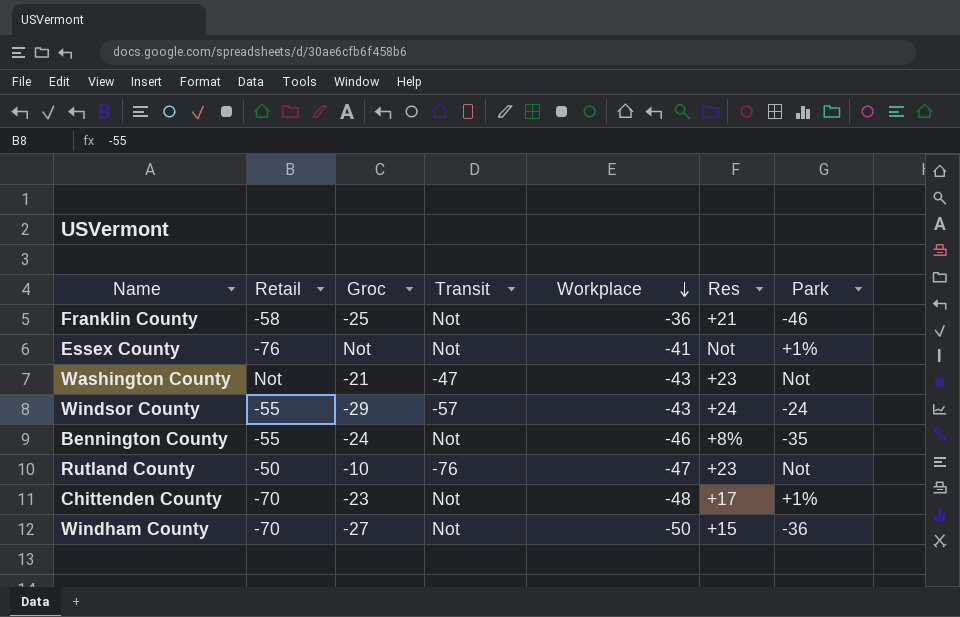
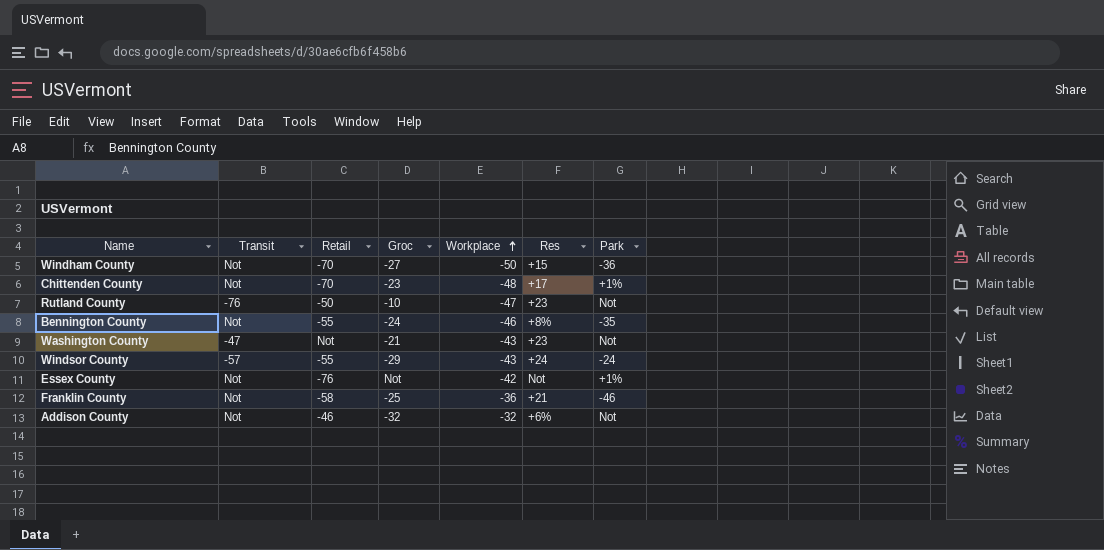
row order: Workplace descending -> Workplace ascending
column Transit | position: 4 -> 2
Essex County | Workplace: -41 -> -42
row Addison County: none -> Not | -46 | -32 | -32 | +6% | Not

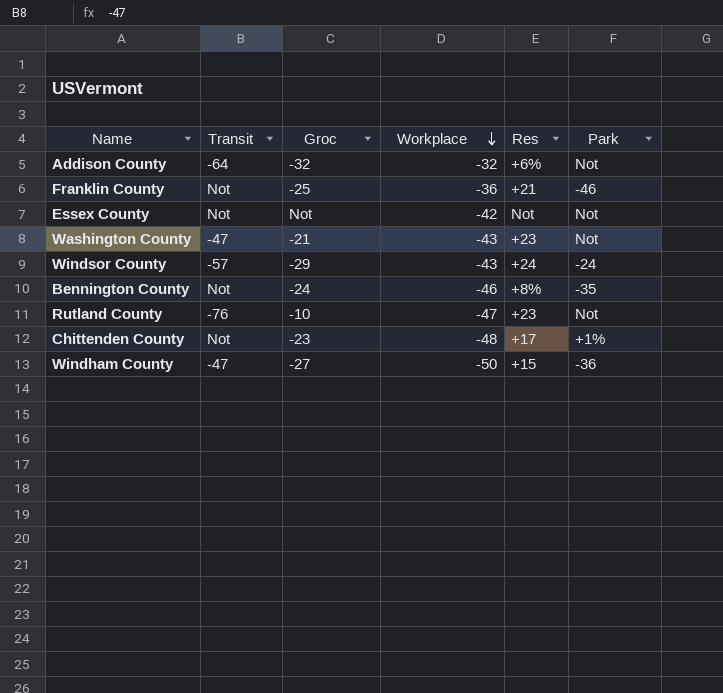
row order: Workplace ascending -> Workplace descending
column Retail | position: 3 -> none
Addison County | Transit: Not -> -64
Essex County | Park: +1% -> Not
Windham County | Transit: Not -> -47

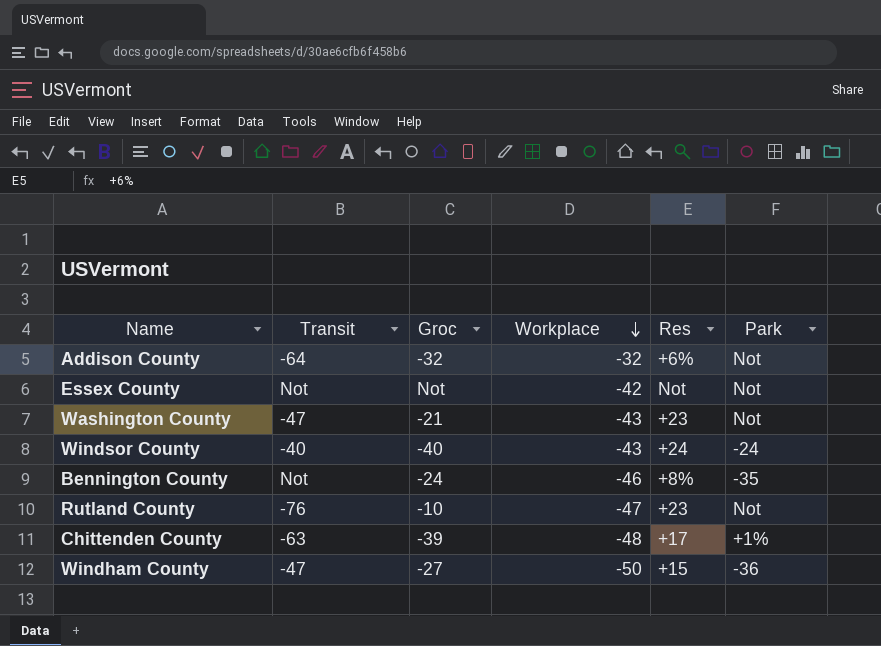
row Franklin County: Not | -25 | -36 | +21 | -46 -> none
Windsor County | Transit: -57 -> -40
Windsor County | Groc: -29 -> -40
Chittenden County | Transit: Not -> -63
Chittenden County | Groc: -23 -> -39

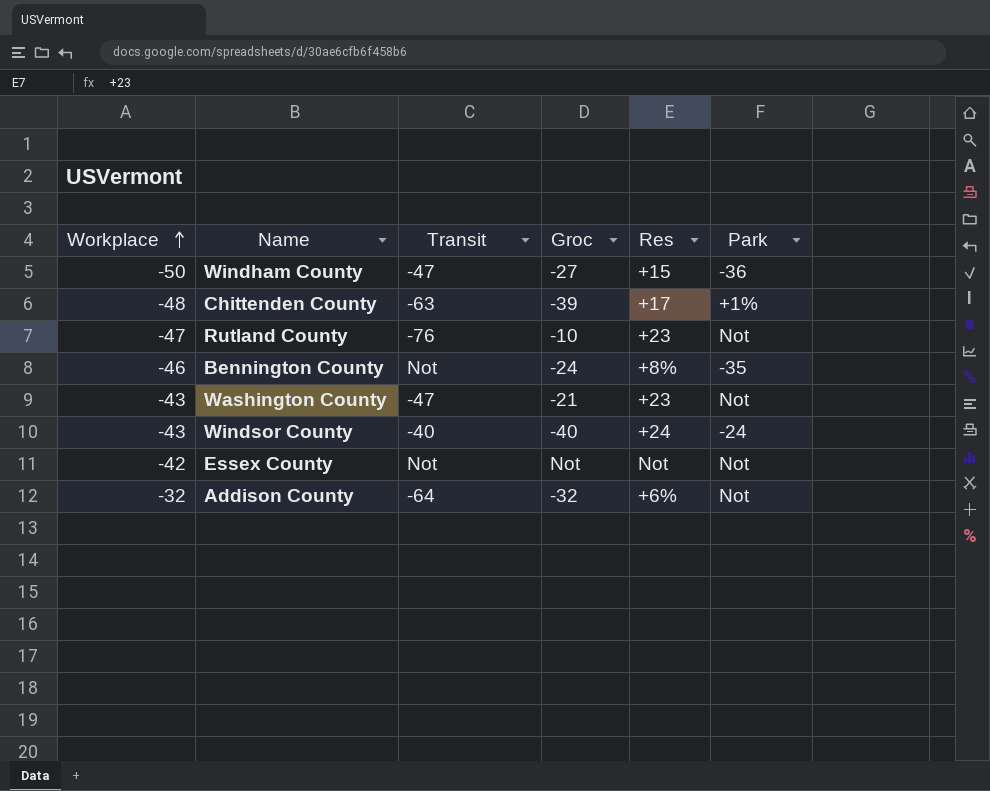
row order: Workplace descending -> Workplace ascending
column Workplace | position: 4 -> 1

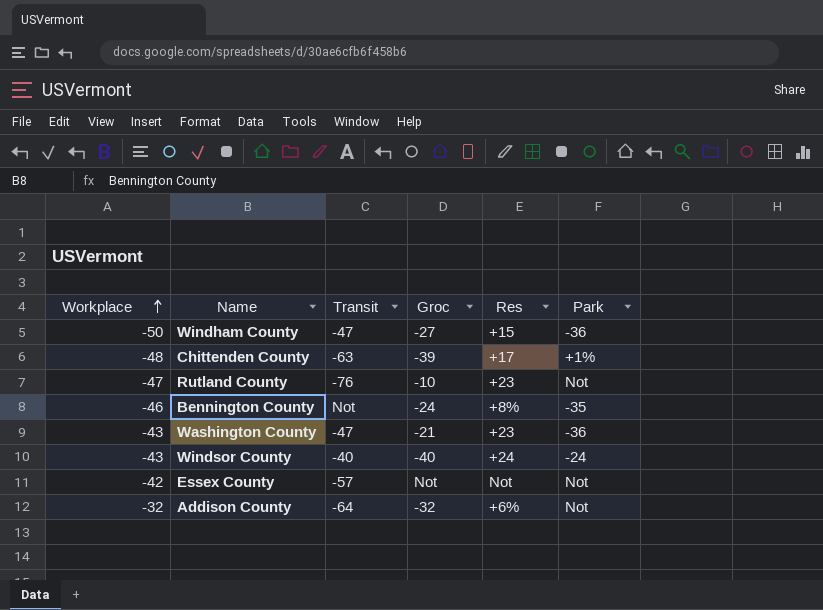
Washington County | Park: Not -> -36
Essex County | Transit: Not -> -57

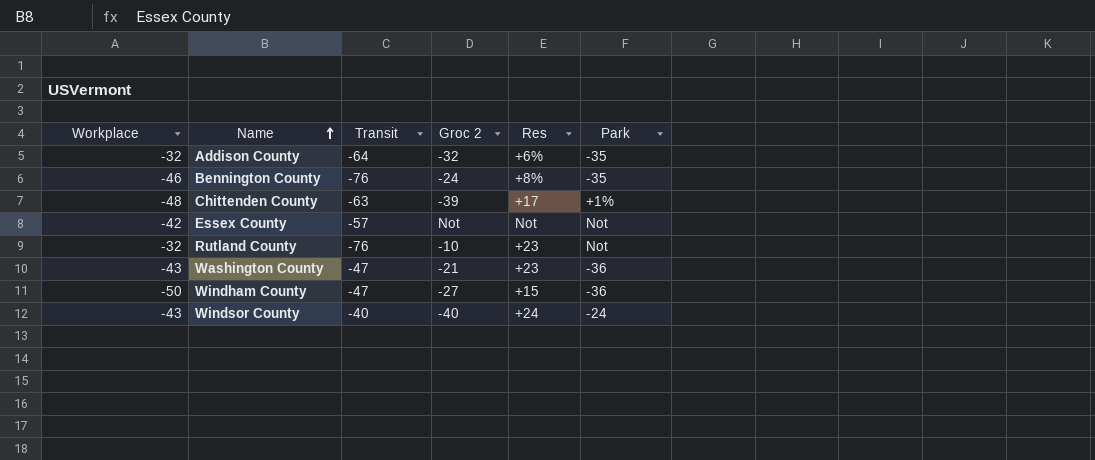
row order: Workplace ascending -> Name ascending
column name: Groc -> Groc 2
Addison County | Park: Not -> -35
Bennington County | Transit: Not -> -76
Rutland County | Workplace: -47 -> -32

